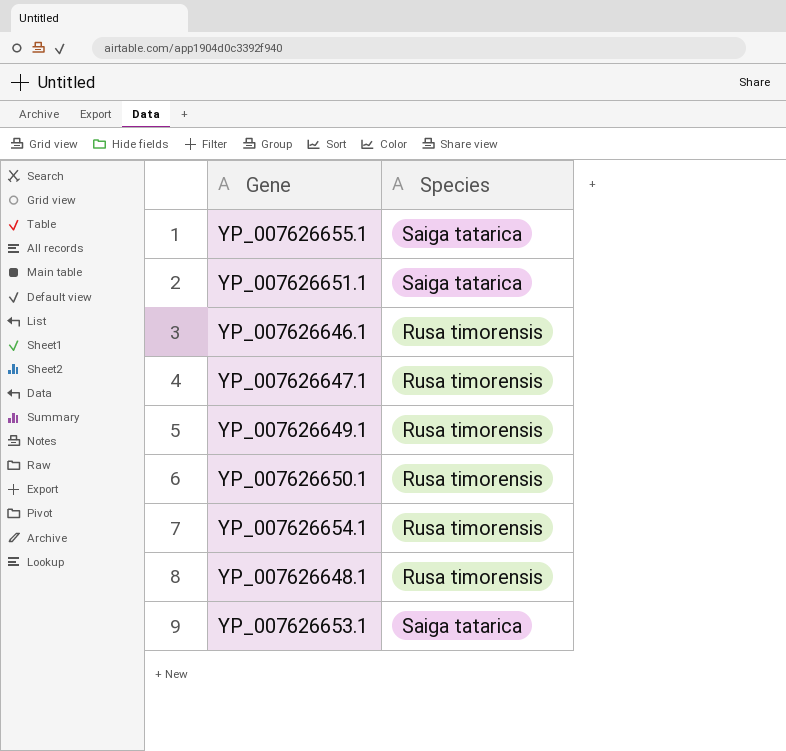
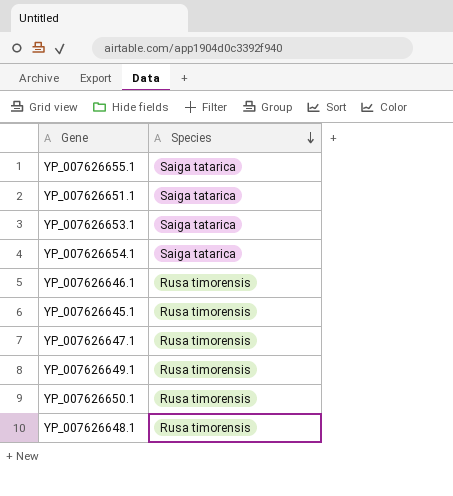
row order: none -> Species descending
YP_007626654.1 | Species: Rusa timorensis -> Saiga tatarica
row YP_007626645.1: none -> Rusa timorensis

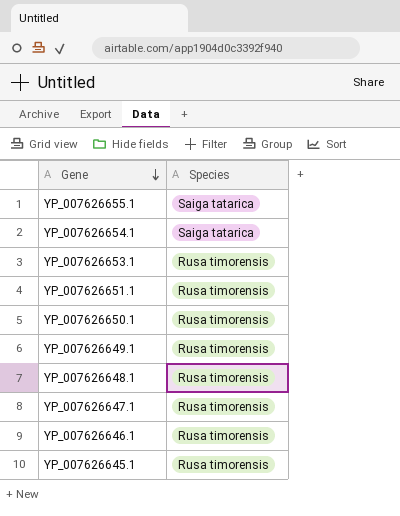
row order: Species descending -> Gene descending
YP_007626653.1 | Species: Saiga tatarica -> Rusa timorensis
YP_007626651.1 | Species: Saiga tatarica -> Rusa timorensis

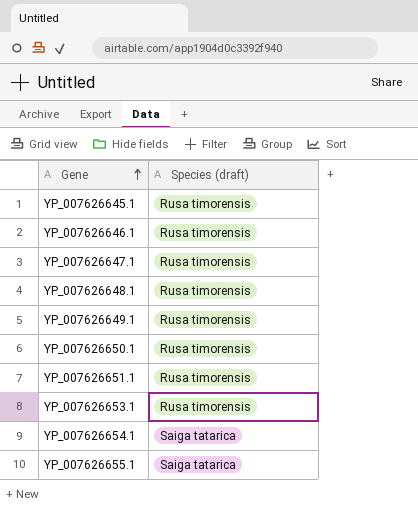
row order: Gene descending -> Gene ascending
column name: Species -> Species (draft)

